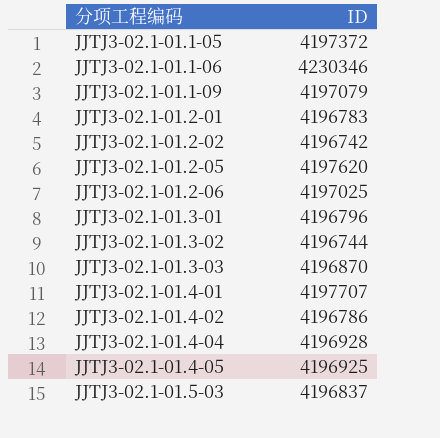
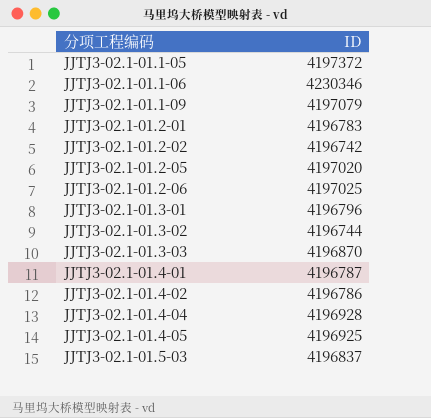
JJTJ3-02.1-01.2-05 | ID: 4197620 -> 4197020
JJTJ3-02.1-01.4-01 | ID: 4197707 -> 4196787

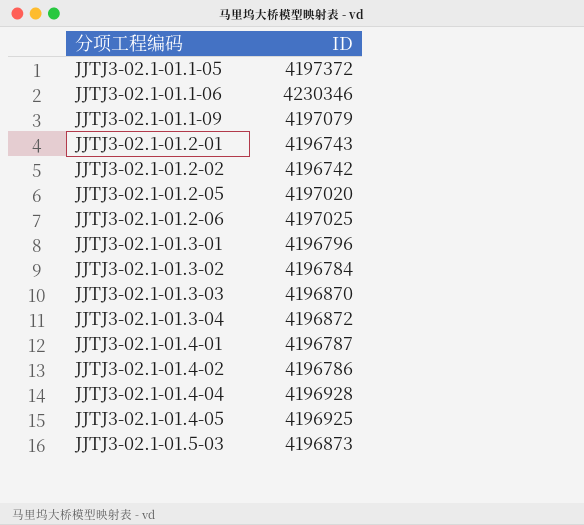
JJTJ3-02.1-01.2-01 | ID: 4196783 -> 4196743
JJTJ3-02.1-01.3-02 | ID: 4196744 -> 4196784
row JJTJ3-02.1-01.3-04: none -> 4196872
JJTJ3-02.1-01.5-03 | ID: 4196837 -> 4196873

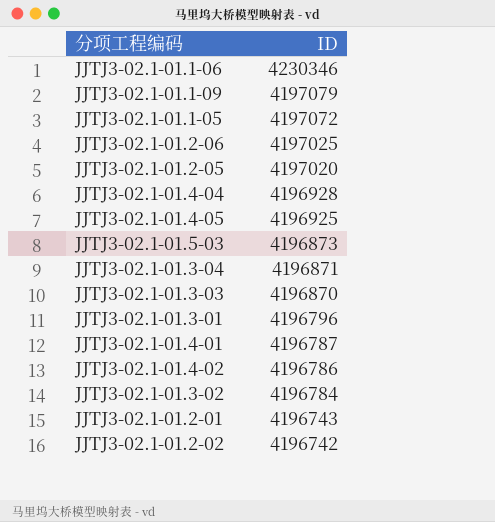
row order: 分项工程编码 ascending -> ID descending
JJTJ3-02.1-01.1-05 | ID: 4197372 -> 4197072
JJTJ3-02.1-01.3-04 | ID: 4196872 -> 4196871

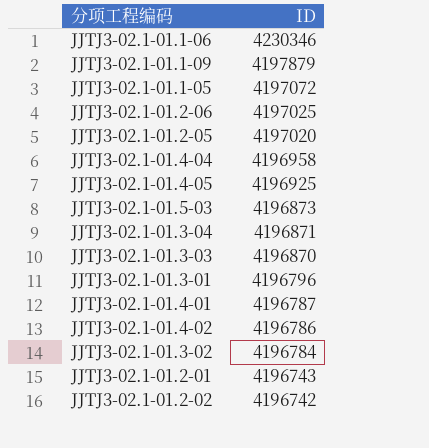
JJTJ3-02.1-01.1-09 | ID: 4197079 -> 4197879
JJTJ3-02.1-01.4-04 | ID: 4196928 -> 4196958

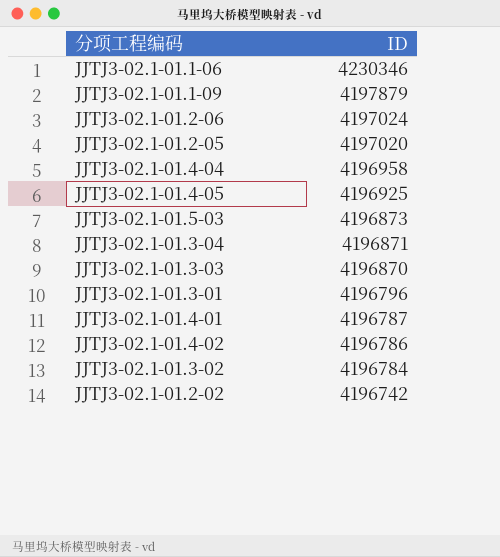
row JJTJ3-02.1-01.1-05: 4197072 -> none
row JJTJ3-02.1-01.2-01: 4196743 -> none
JJTJ3-02.1-01.2-06 | ID: 4197025 -> 4197024

